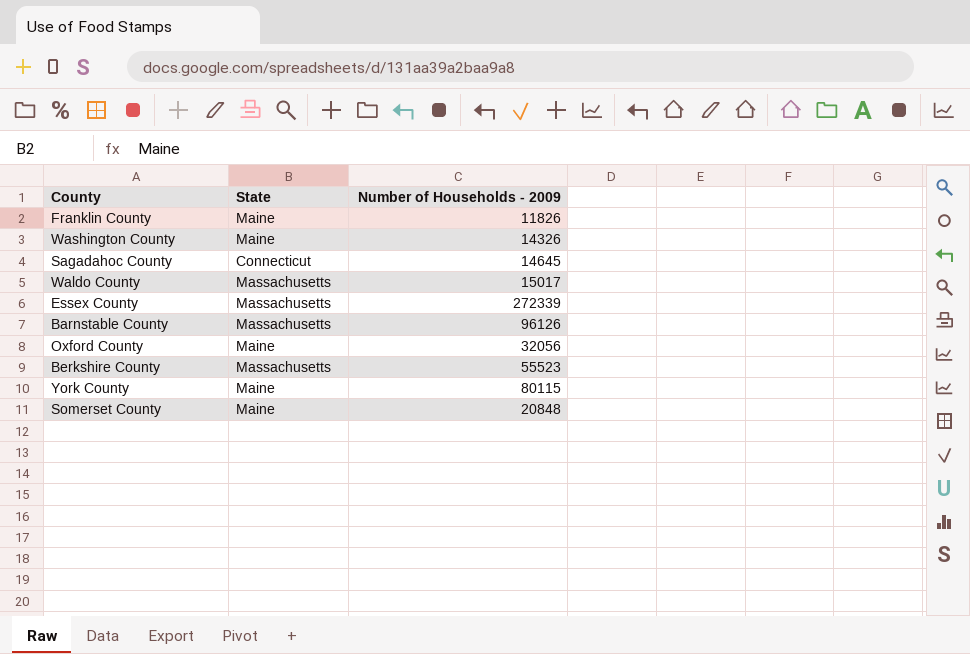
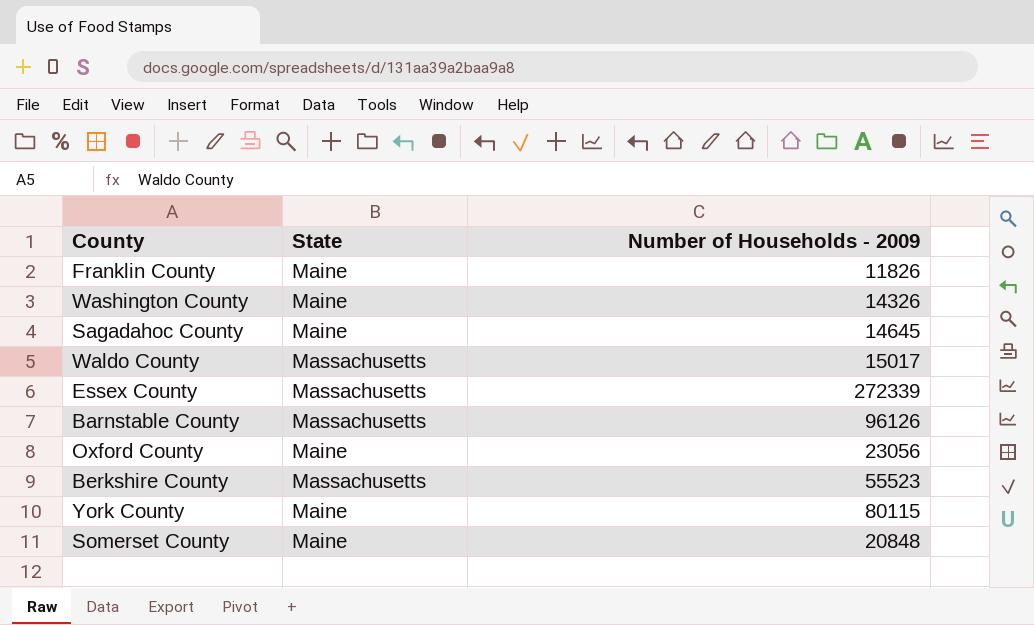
Sagadahoc County | State: Connecticut -> Maine
Oxford County | Number of Households - 2009: 32056 -> 23056

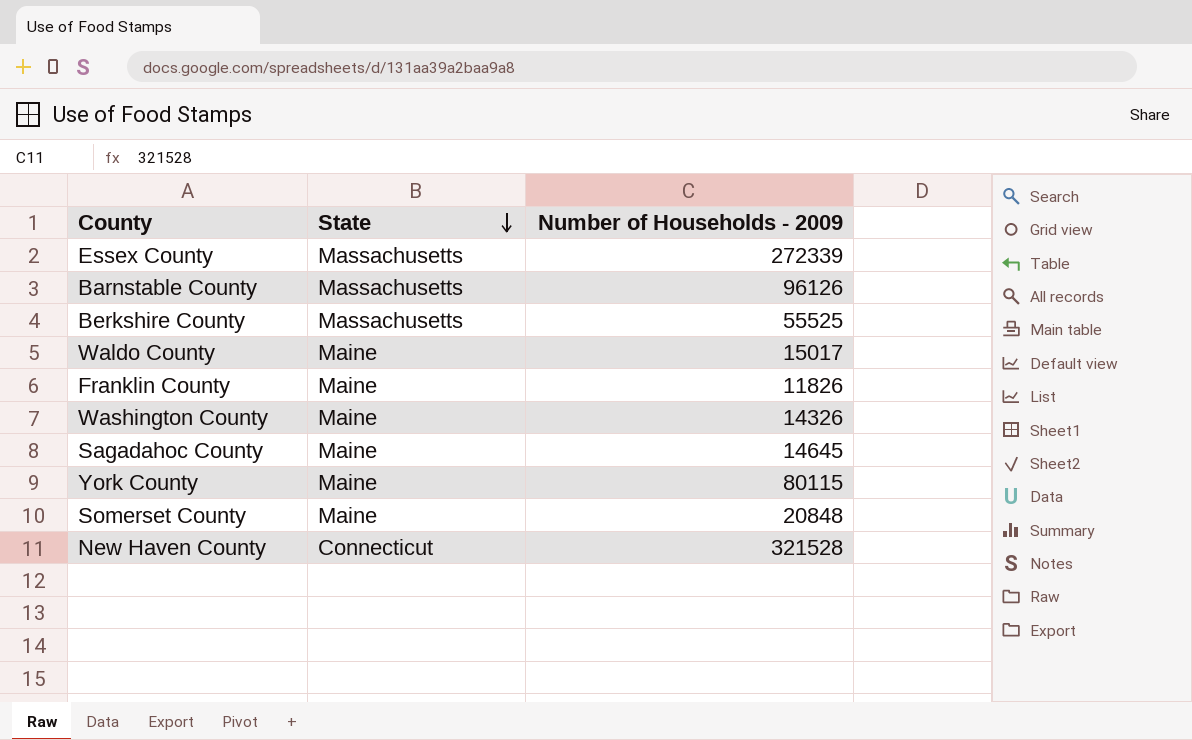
row order: none -> State descending
row Oxford County: Maine | 23056 -> none
Berkshire County | Number of Households - 2009: 55523 -> 55525
Waldo County | State: Massachusetts -> Maine
row New Haven County: none -> Connecticut | 321528

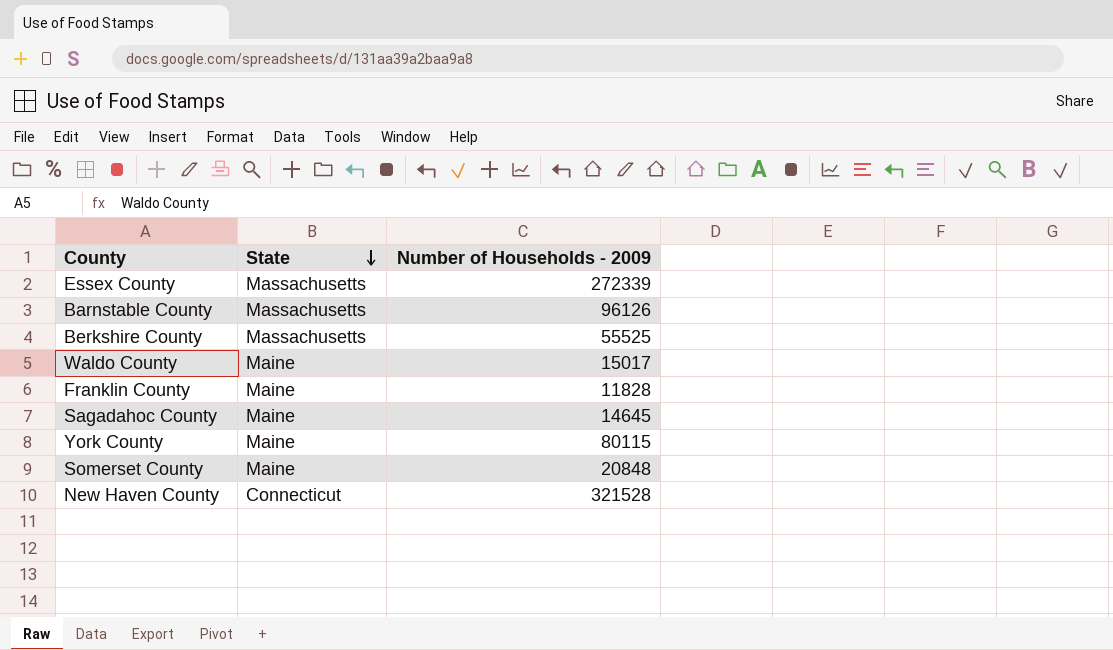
row Washington County: Maine | 14326 -> none
Franklin County | Number of Households - 2009: 11826 -> 11828

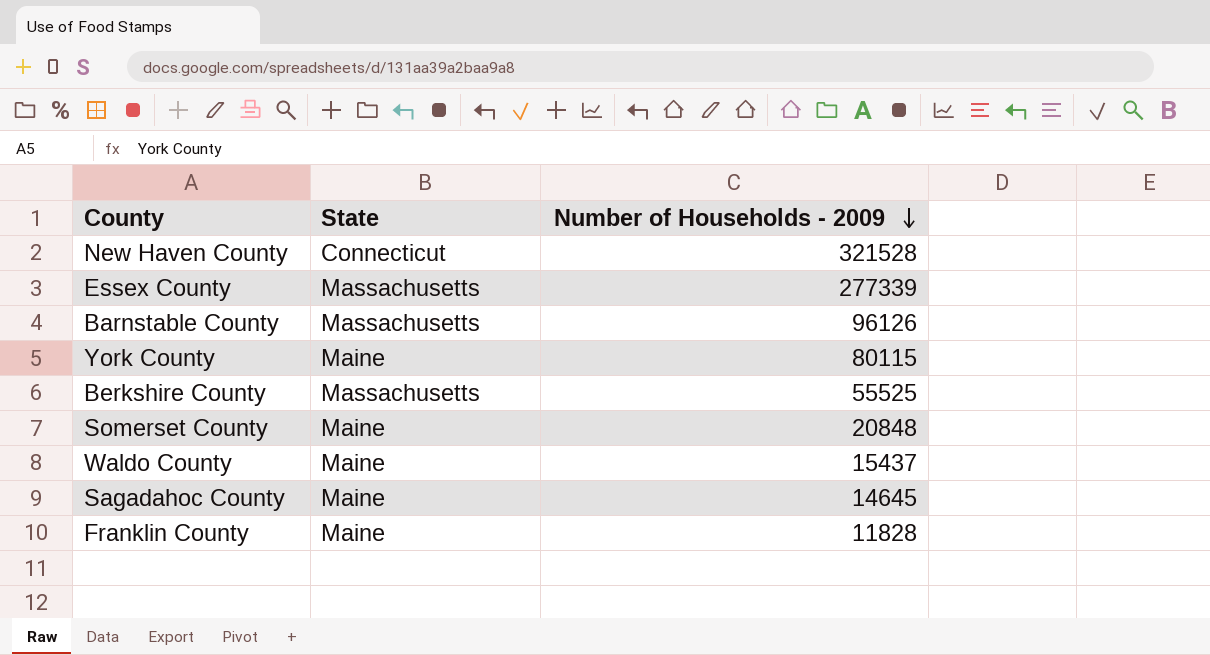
row order: State descending -> Number of Households - 2009 descending
Essex County | Number of Households - 2009: 272339 -> 277339
Waldo County | Number of Households - 2009: 15017 -> 15437

